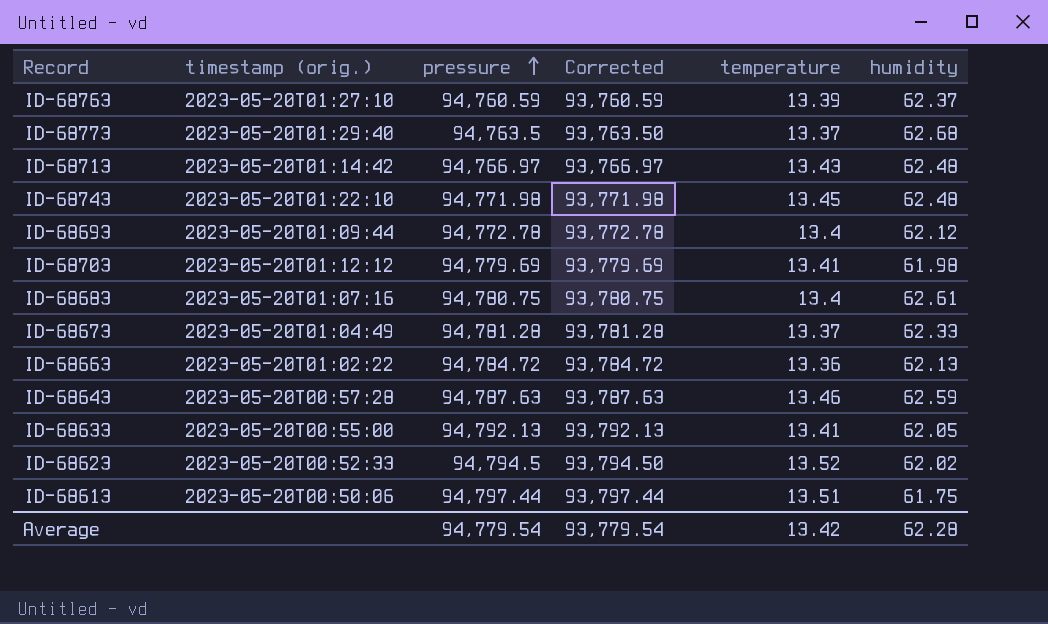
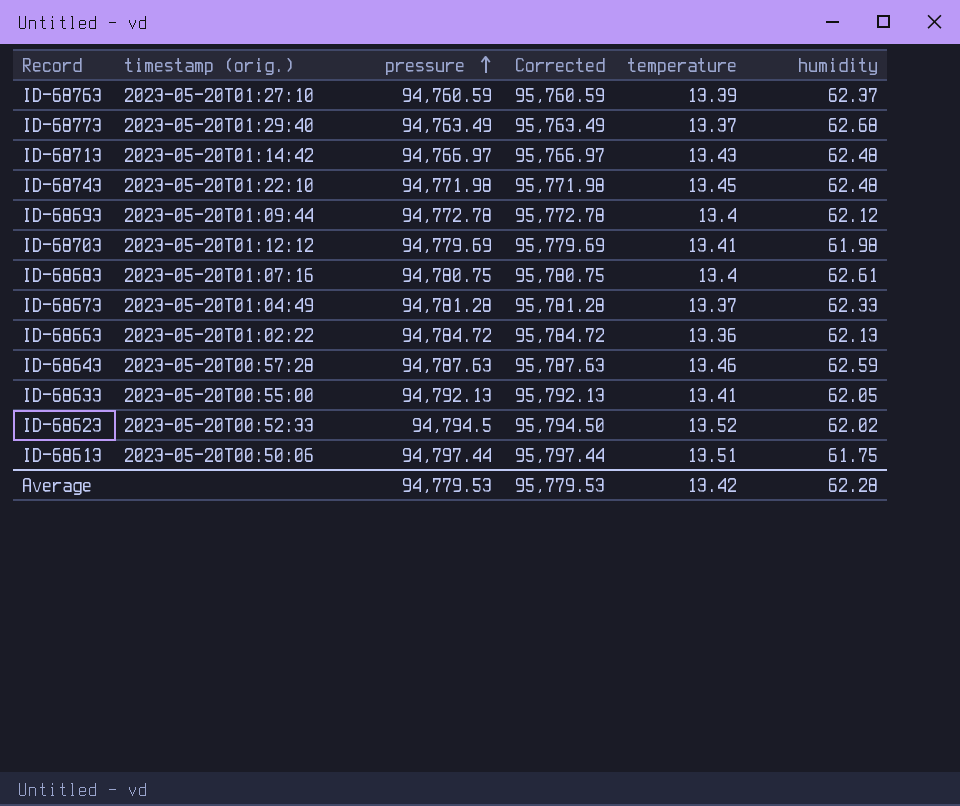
column Corrected | formula: [pressure] - 1000 -> [pressure] + 1000
ID-68773 | pressure: 94,763.5 -> 94,763.49
Average | pressure: 94,779.54 -> 94,779.53
Average | Corrected: 93,779.54 -> 95,779.53

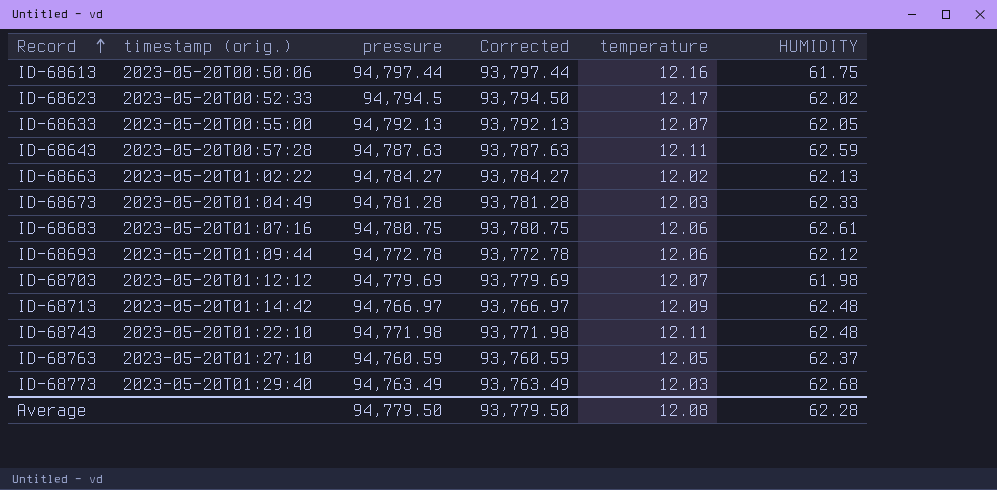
row order: pressure ascending -> Record ascending
column Corrected | formula: [pressure] + 1000 -> [pressure] - 1000
column name: humidity -> HUMIDITY
ID-68613 | temperature: 13.51 -> 12.16
ID-68623 | temperature: 13.52 -> 12.17
ID-68633 | temperature: 13.41 -> 12.07
ID-68643 | temperature: 13.46 -> 12.11
ID-68663 | pressure: 94,784.72 -> 94,784.27
ID-68663 | temperature: 13.36 -> 12.02
ID-68673 | temperature: 13.37 -> 12.03
ID-68683 | temperature: 13.4 -> 12.06
ID-68693 | temperature: 13.4 -> 12.06
ID-68703 | temperature: 13.41 -> 12.07
ID-68713 | temperature: 13.43 -> 12.09
ID-68743 | temperature: 13.45 -> 12.11
ID-68763 | temperature: 13.39 -> 12.05
ID-68773 | temperature: 13.37 -> 12.03
Average | pressure: 94,779.53 -> 94,779.50
Average | Corrected: 95,779.53 -> 93,779.50
Average | temperature: 13.42 -> 12.08

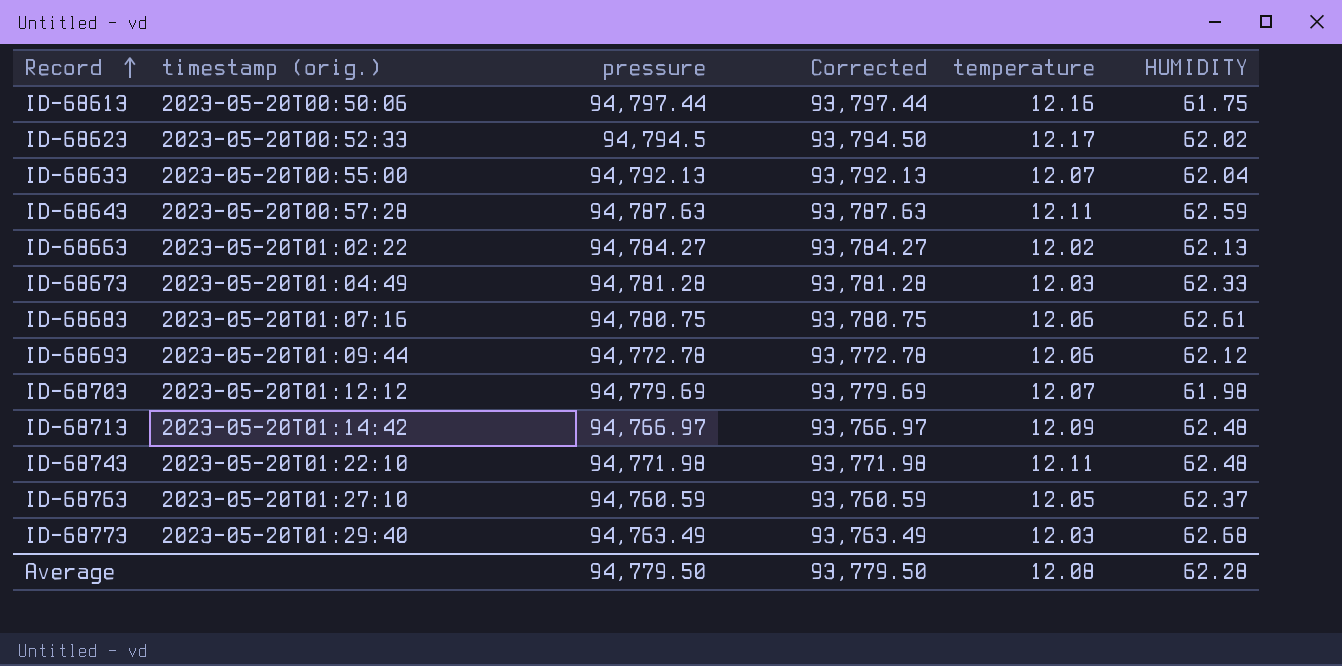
ID-68633 | HUMIDITY: 62.05 -> 62.04

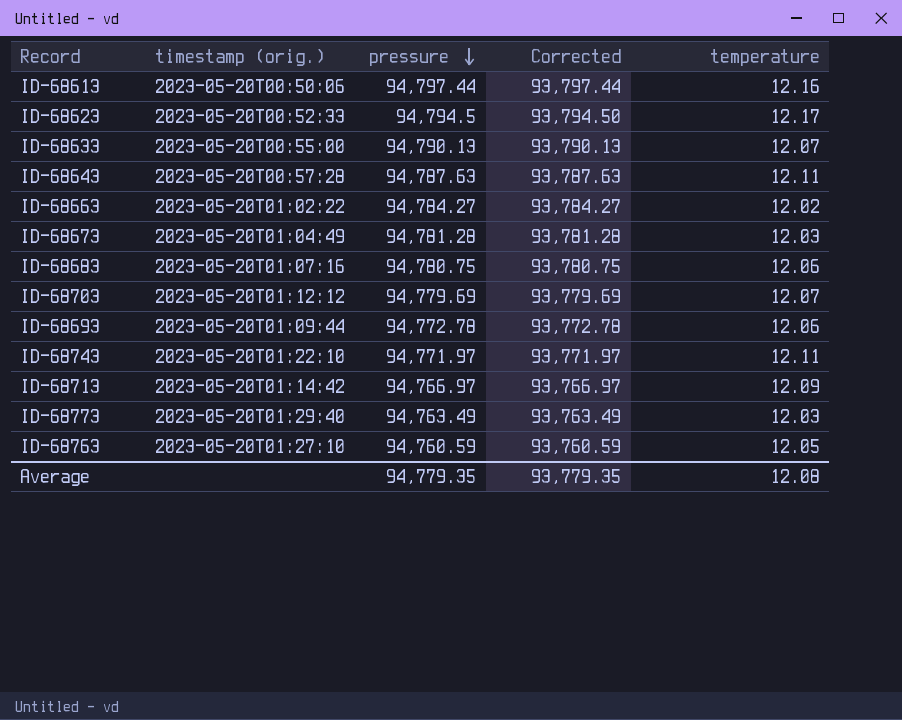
row order: Record ascending -> pressure descending
column HUMIDITY | position: 6 -> none
ID-68633 | pressure: 94,792.13 -> 94,790.13
ID-68633 | Corrected: 93,792.13 -> 93,790.13
ID-68743 | pressure: 94,771.98 -> 94,771.97
ID-68743 | Corrected: 93,771.98 -> 93,771.97
Average | pressure: 94,779.50 -> 94,779.35
Average | Corrected: 93,779.50 -> 93,779.35

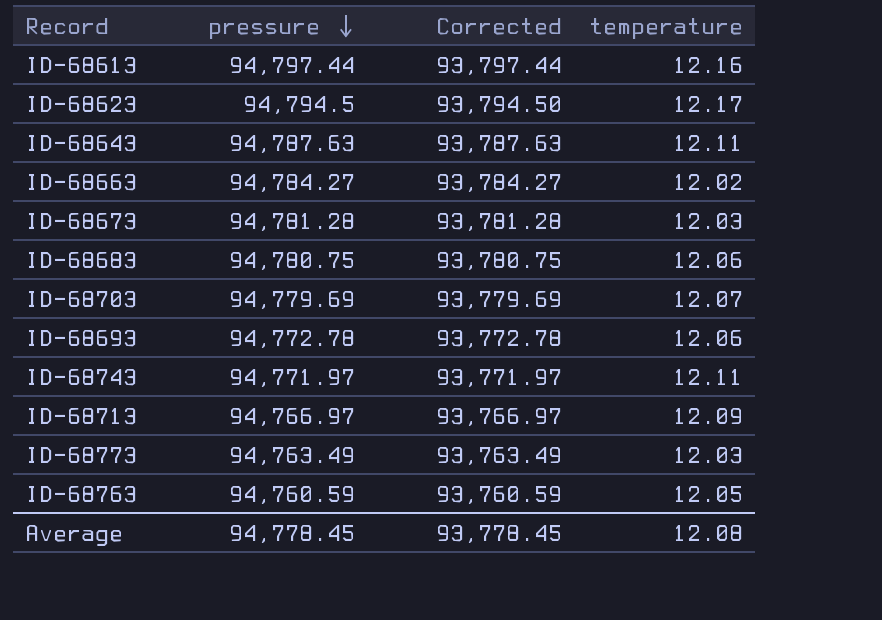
column timestamp (orig.) | position: 2 -> none
row ID-68633: 2023-05-20T00:55:00 | 94,790.13 | 93,790.13 | 12.07 -> none
Average | pressure: 94,779.35 -> 94,778.45
Average | Corrected: 93,779.35 -> 93,778.45

